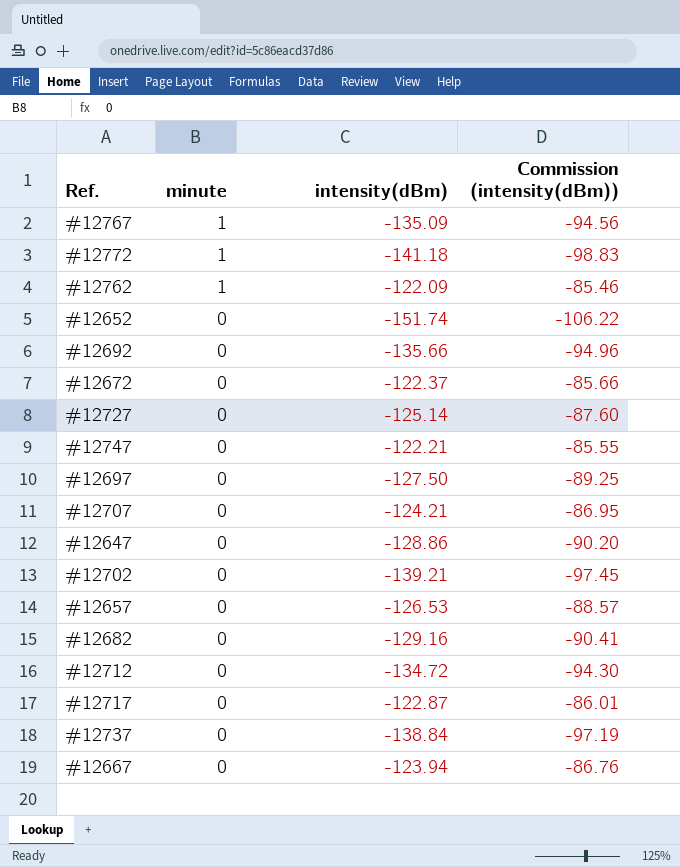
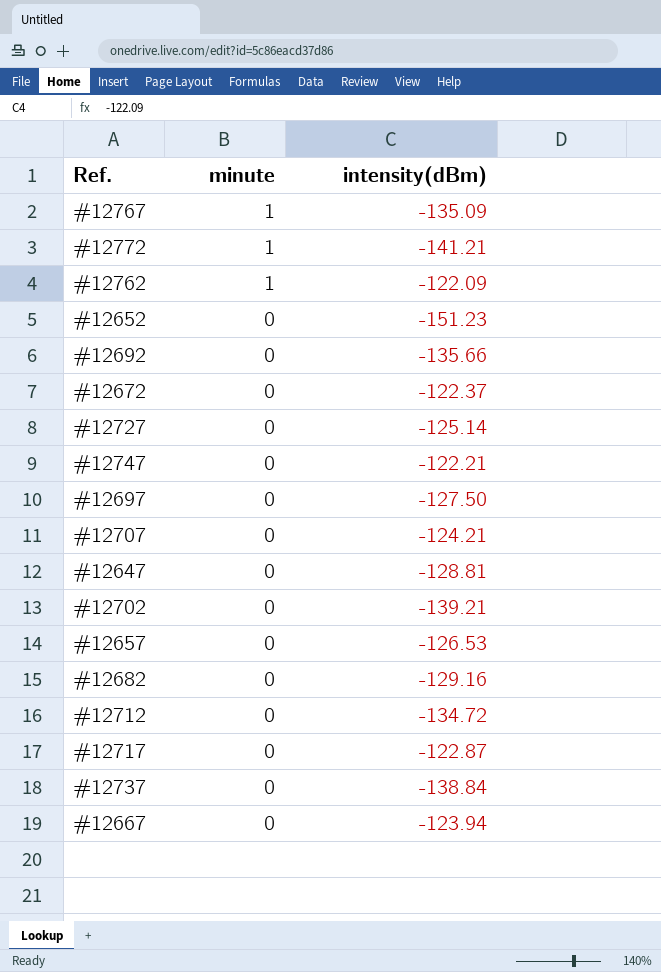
column Commission (intensity(dBm)) | formula: [intensity(dBm)] * 0.7 -> none
#12772 | intensity(dBm): -141.18 -> -141.21
#12652 | intensity(dBm): -151.74 -> -151.23
#12647 | intensity(dBm): -128.86 -> -128.81

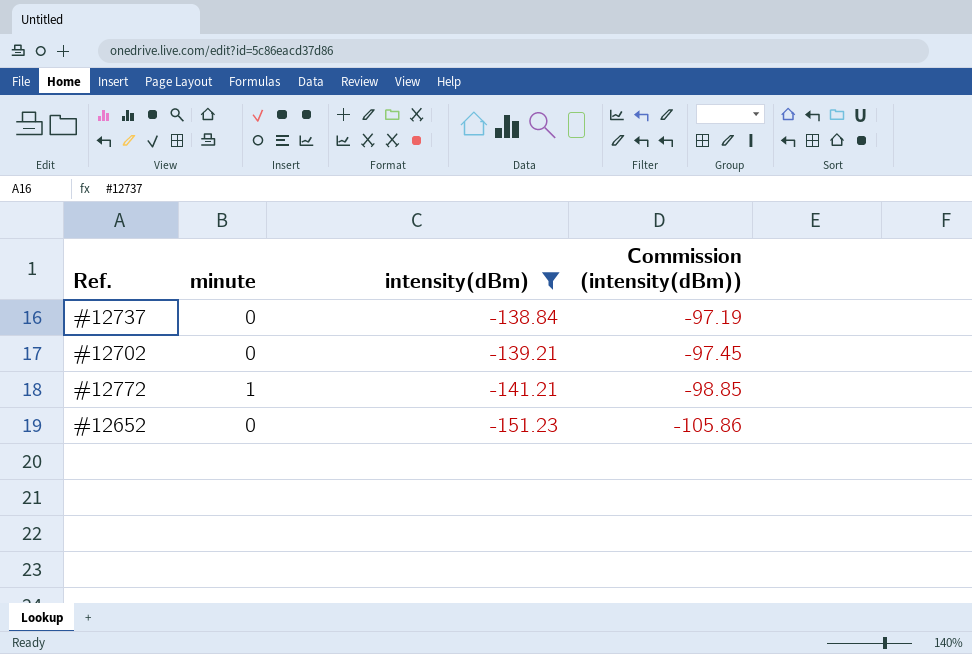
filter: none -> intensity(dBm) <= -138.84
row order: minute descending -> intensity(dBm) descending
column Commission (intensity(dBm)) | formula: none -> [intensity(dBm)] * 0.7

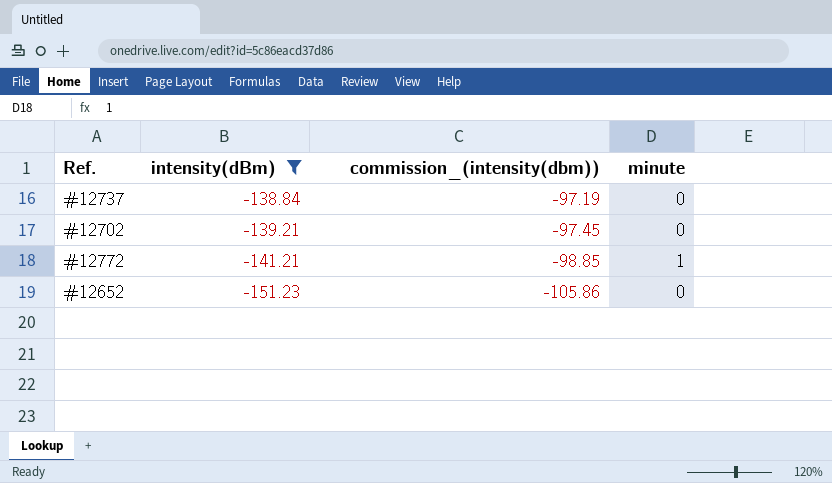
column name: Commission (intensity(dBm)) -> commission_(intensity(dbm))
column minute | position: 2 -> 4

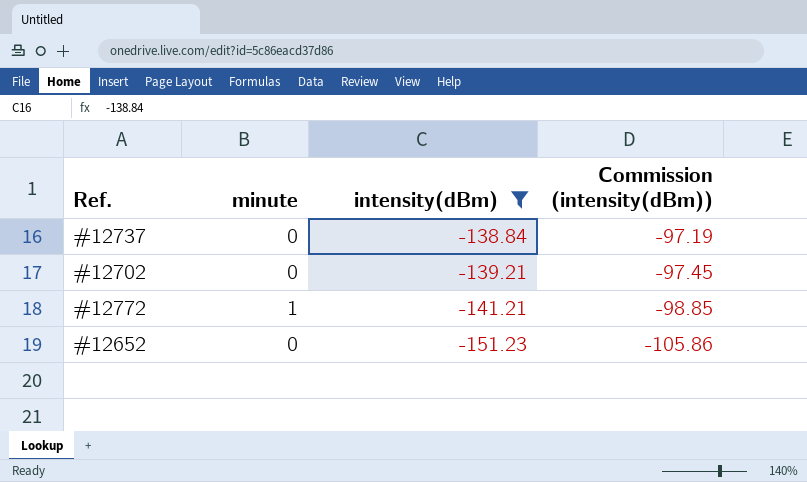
column minute | position: 4 -> 2
column name: commission_(intensity(dbm)) -> Commission (intensity(dBm))

